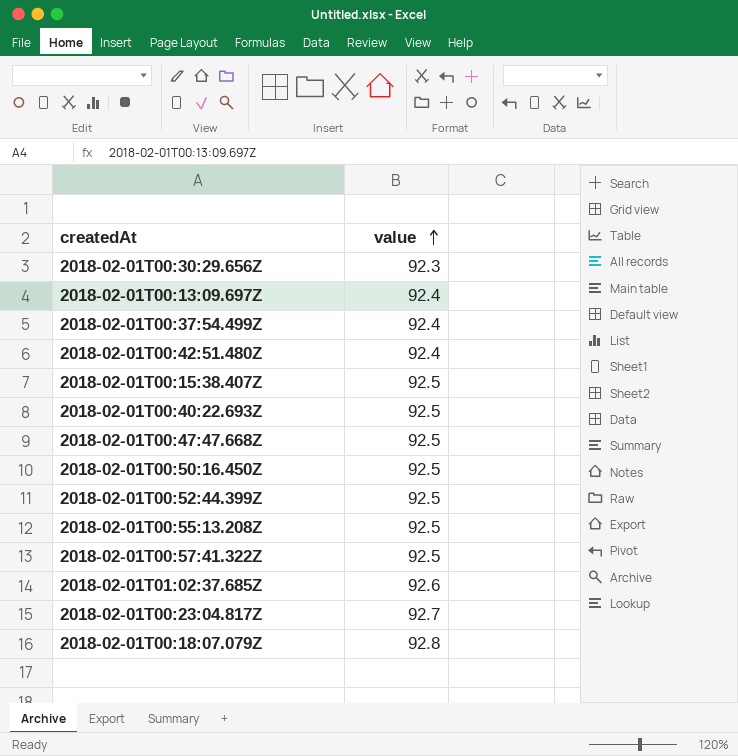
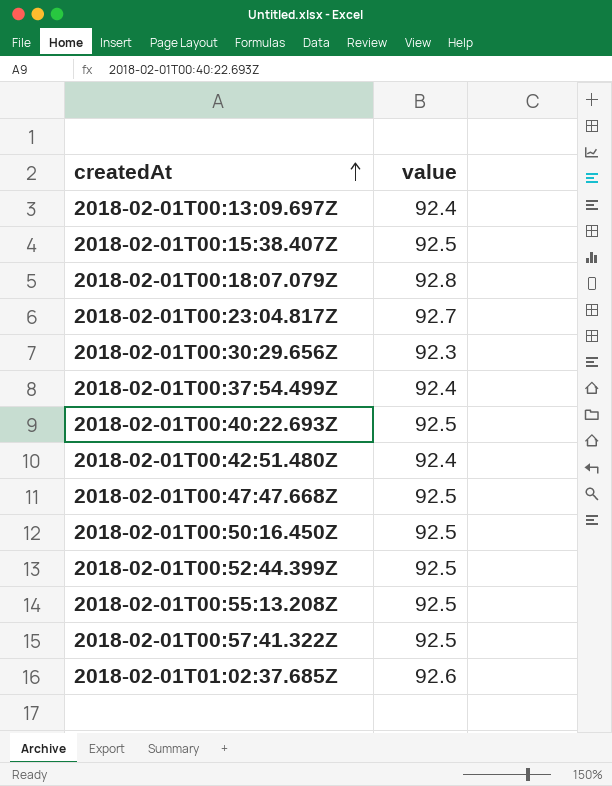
row order: value ascending -> createdAt ascending

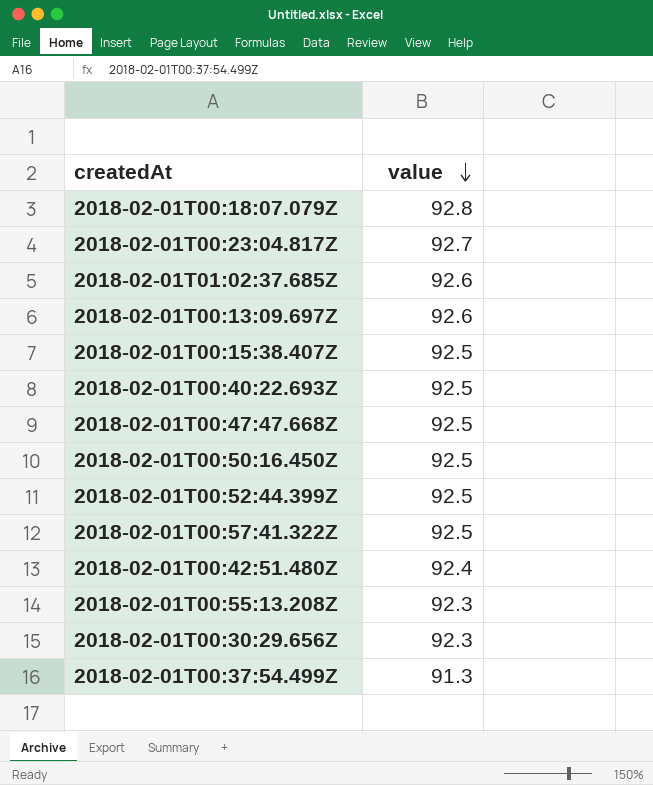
row order: createdAt ascending -> value descending
2018-02-01T00:13:09.697Z | value: 92.4 -> 92.6
2018-02-01T00:55:13.208Z | value: 92.5 -> 92.3
2018-02-01T00:37:54.499Z | value: 92.4 -> 91.3

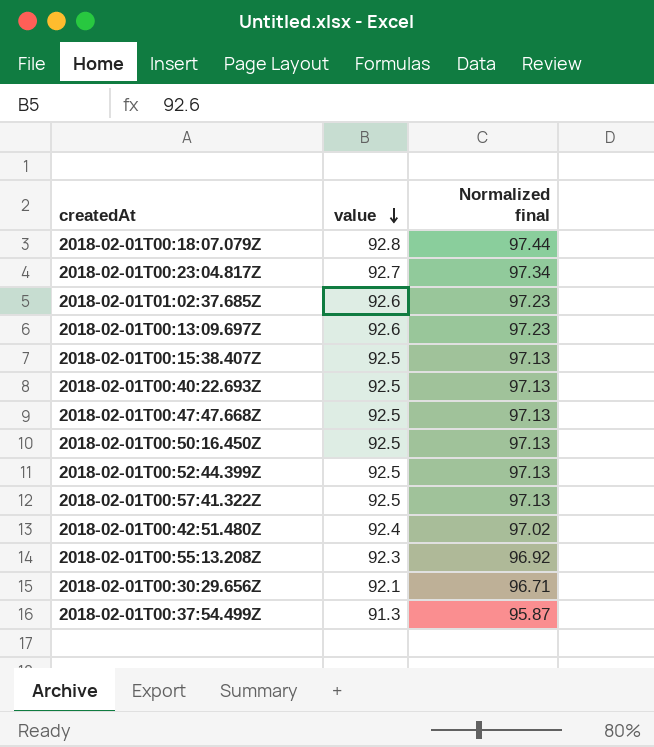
column Normalized final | formula: none -> [value] * 1.05
2018-02-01T00:30:29.656Z | value: 92.3 -> 92.1

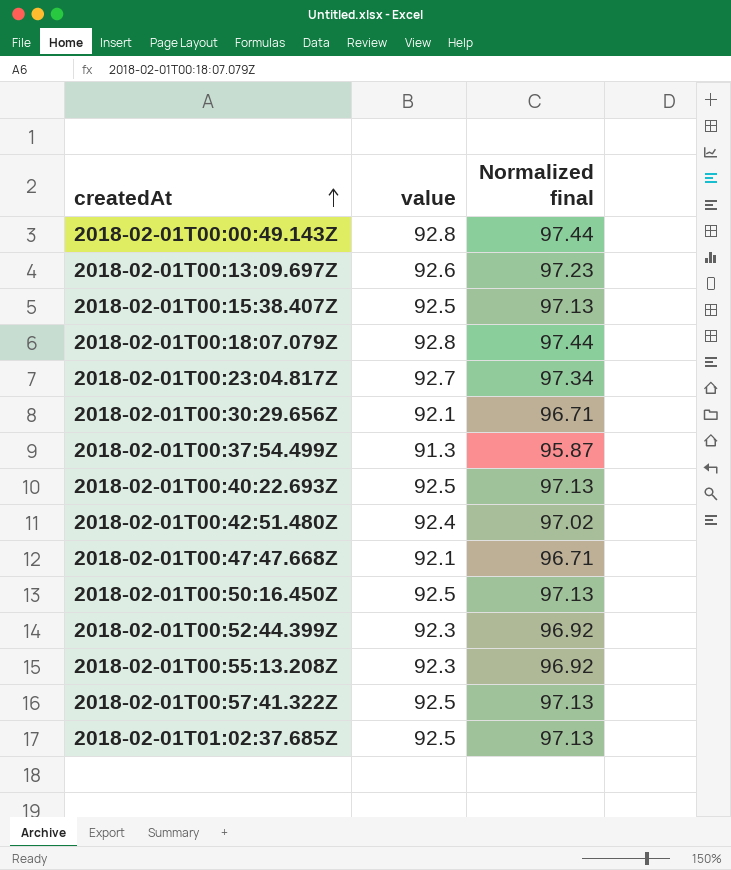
row order: value descending -> createdAt ascending
row 2018-02-01T00:00:49.143Z: none -> 92.8 | 97.44
2018-02-01T00:47:47.668Z | value: 92.5 -> 92.1
2018-02-01T00:47:47.668Z | Normalized final: 97.13 -> 96.71
2018-02-01T00:52:44.399Z | value: 92.5 -> 92.3
2018-02-01T00:52:44.399Z | Normalized final: 97.13 -> 96.92
2018-02-01T01:02:37.685Z | value: 92.6 -> 92.5
2018-02-01T01:02:37.685Z | Normalized final: 97.23 -> 97.13

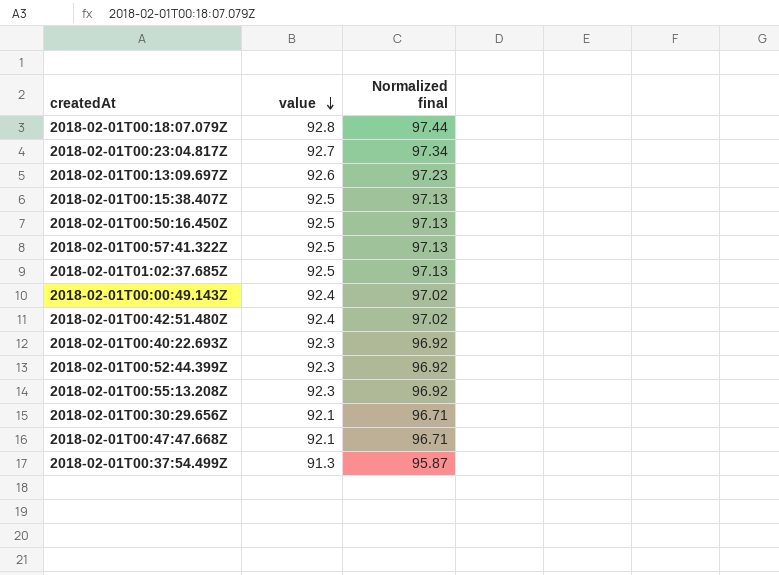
row order: createdAt ascending -> value descending
2018-02-01T00:00:49.143Z | value: 92.8 -> 92.4
2018-02-01T00:00:49.143Z | Normalized final: 97.44 -> 97.02
2018-02-01T00:40:22.693Z | value: 92.5 -> 92.3
2018-02-01T00:40:22.693Z | Normalized final: 97.13 -> 96.92

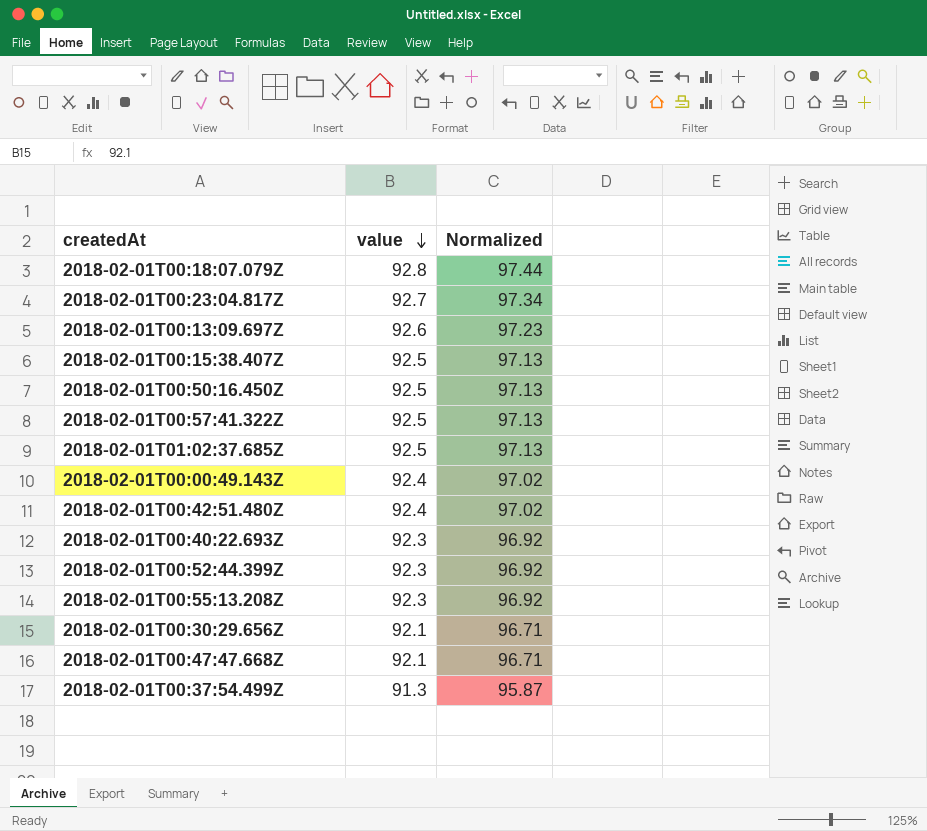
column name: Normalized final -> Normalized

